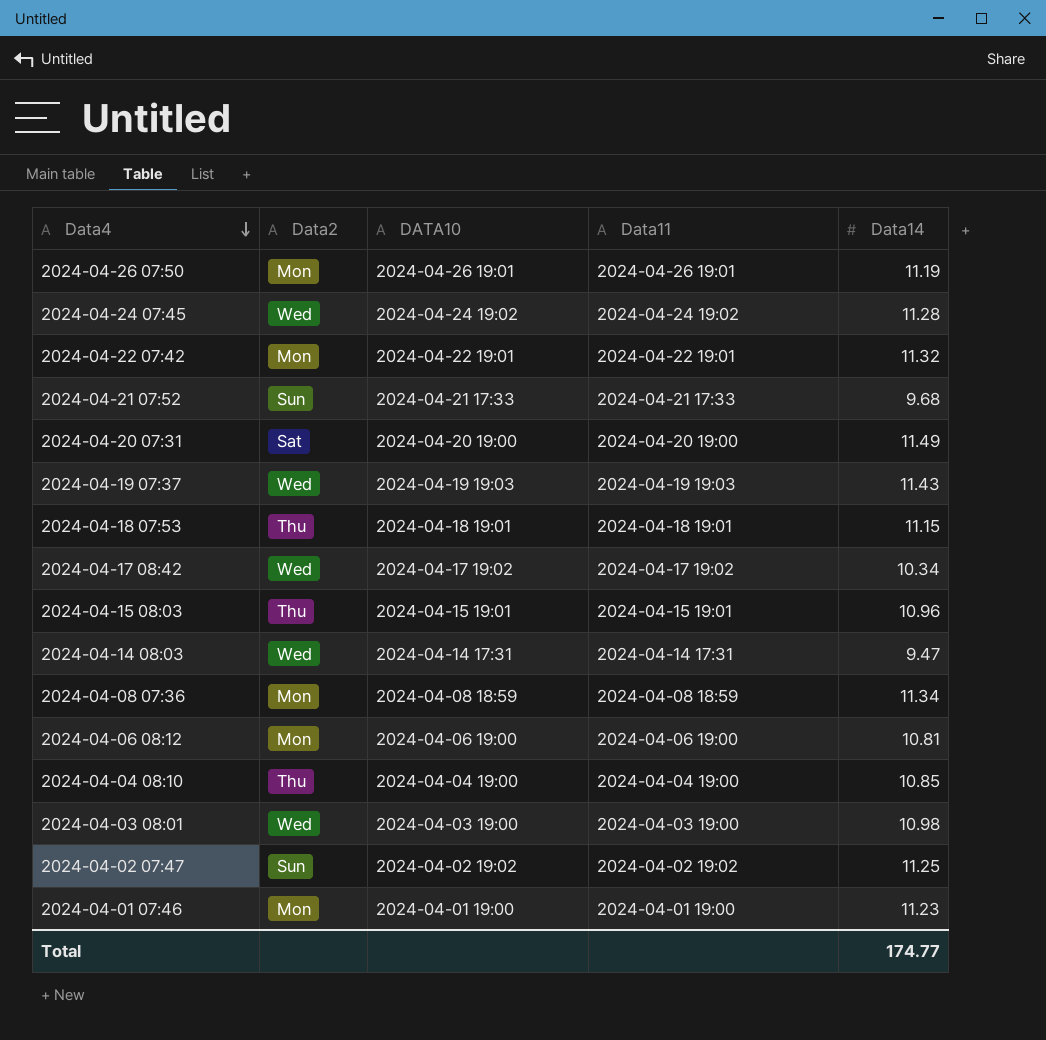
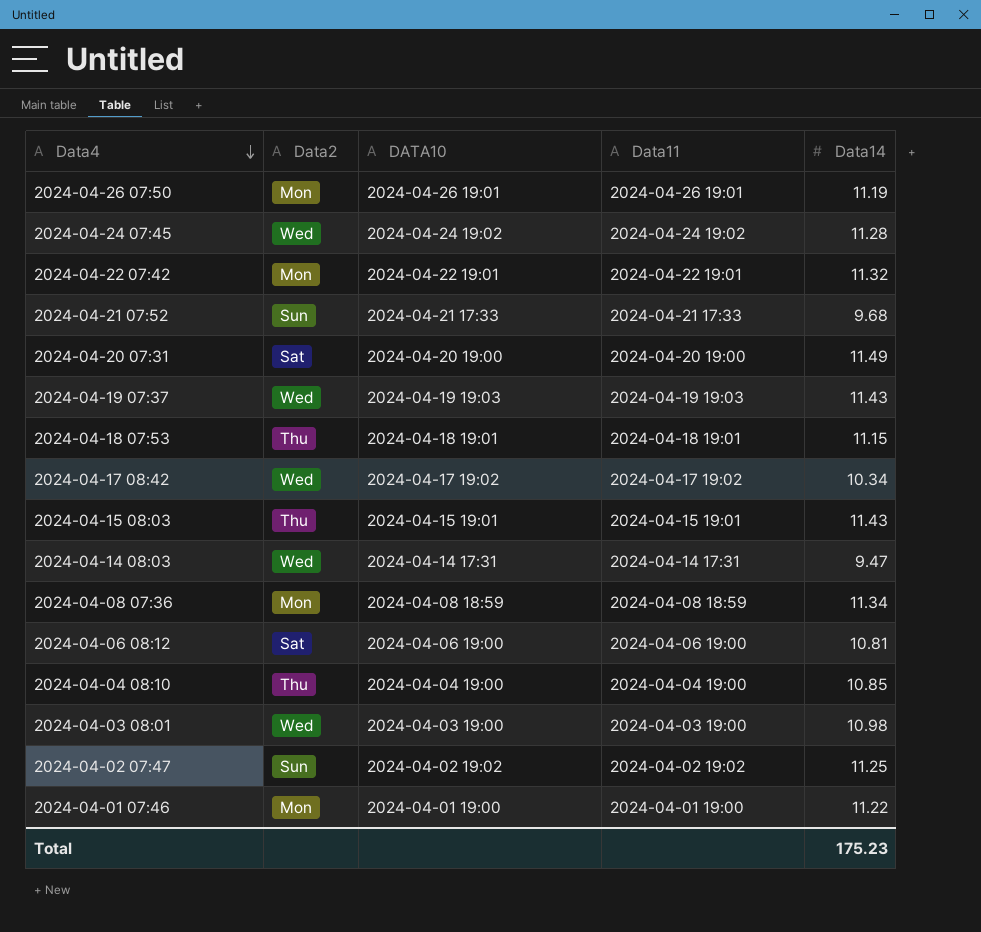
2024-04-15 08:03 | Data14: 10.96 -> 11.43
2024-04-06 08:12 | Data2: Mon -> Sat
2024-04-01 07:46 | Data14: 11.23 -> 11.22
Total | Data14: 174.77 -> 175.23

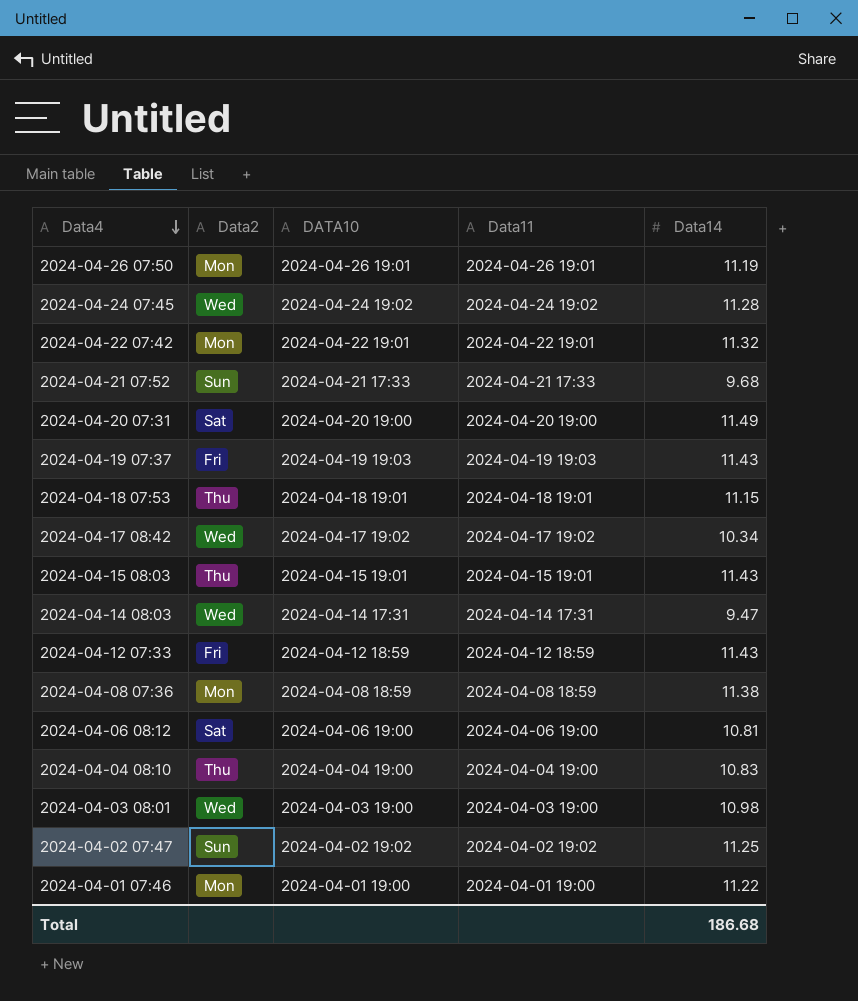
2024-04-19 07:37 | Data2: Wed -> Fri
row 2024-04-12 07:33: none -> Fri | 2024-04-12 18:59 | 2024-04-12 18:59 | 11.43
2024-04-08 07:36 | Data14: 11.34 -> 11.38
2024-04-04 08:10 | Data14: 10.85 -> 10.83
Total | Data14: 175.23 -> 186.68

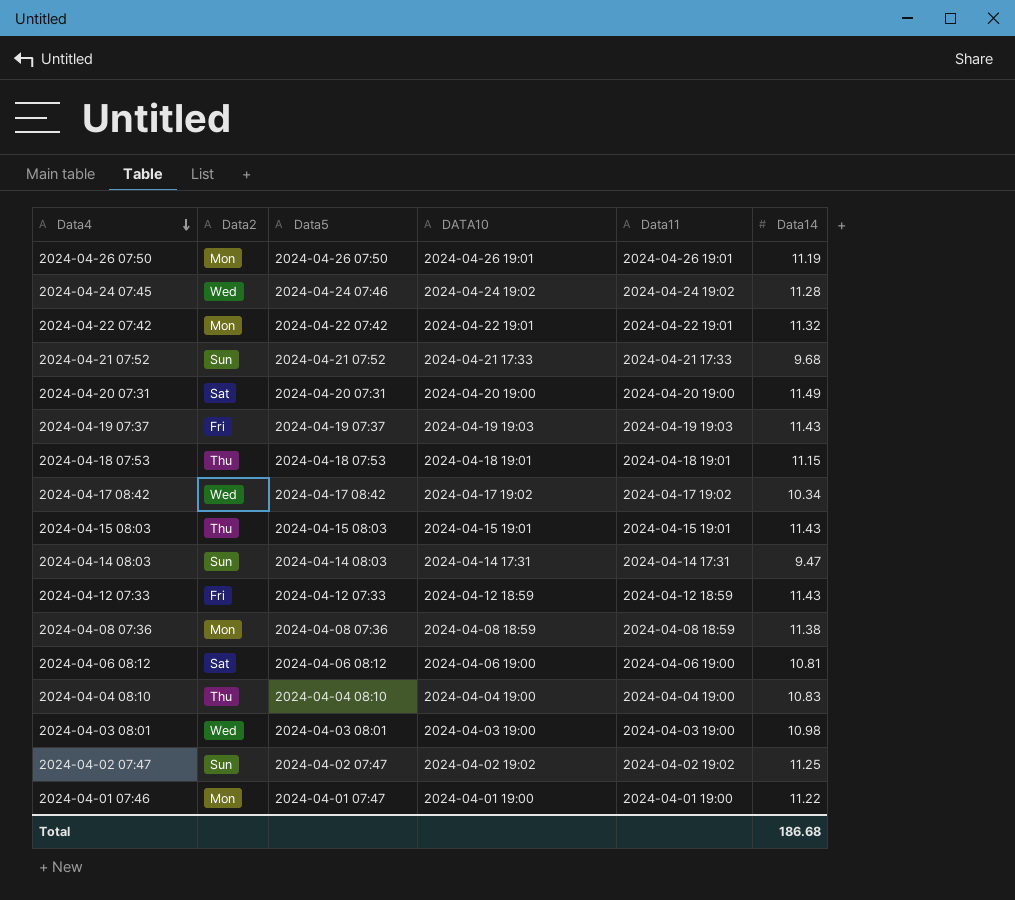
column Data5 | position: none -> 3
2024-04-14 08:03 | Data2: Wed -> Sun

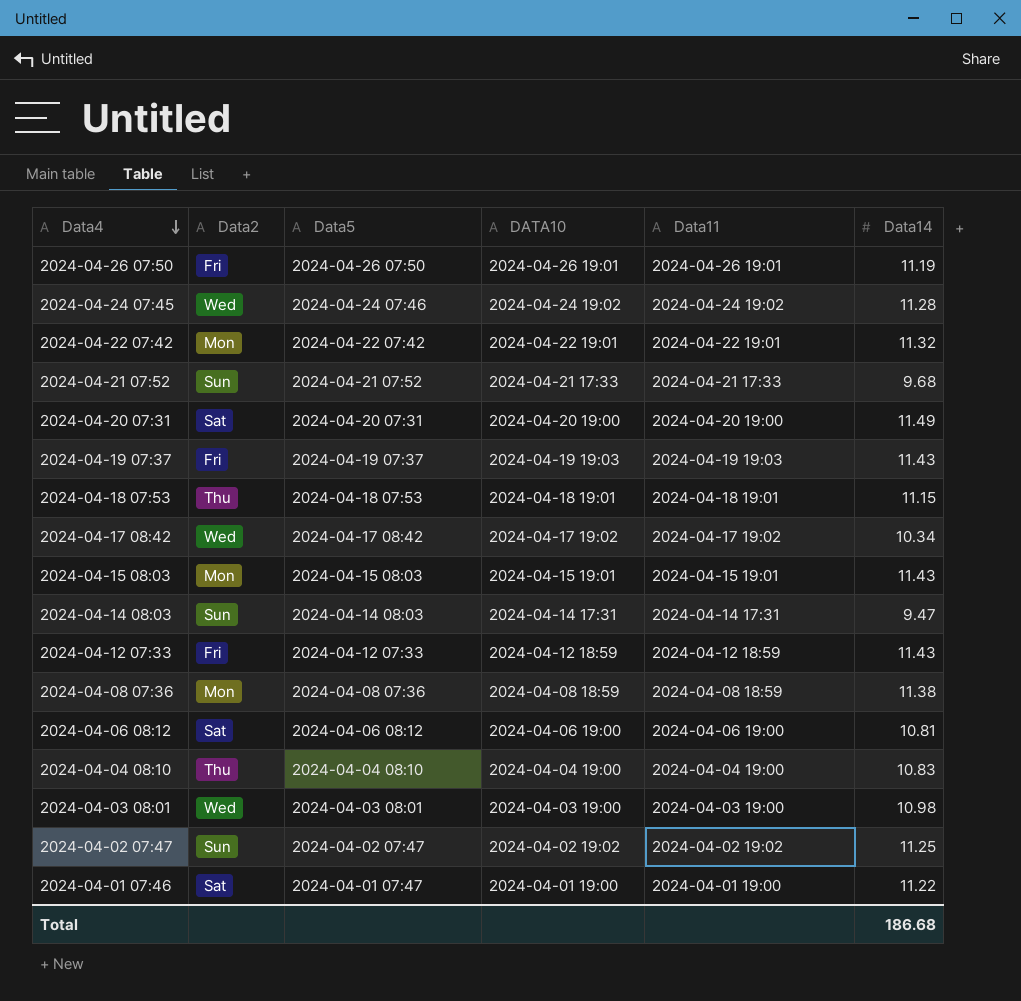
2024-04-26 07:50 | Data2: Mon -> Fri
2024-04-15 08:03 | Data2: Thu -> Mon
2024-04-01 07:46 | Data2: Mon -> Sat

